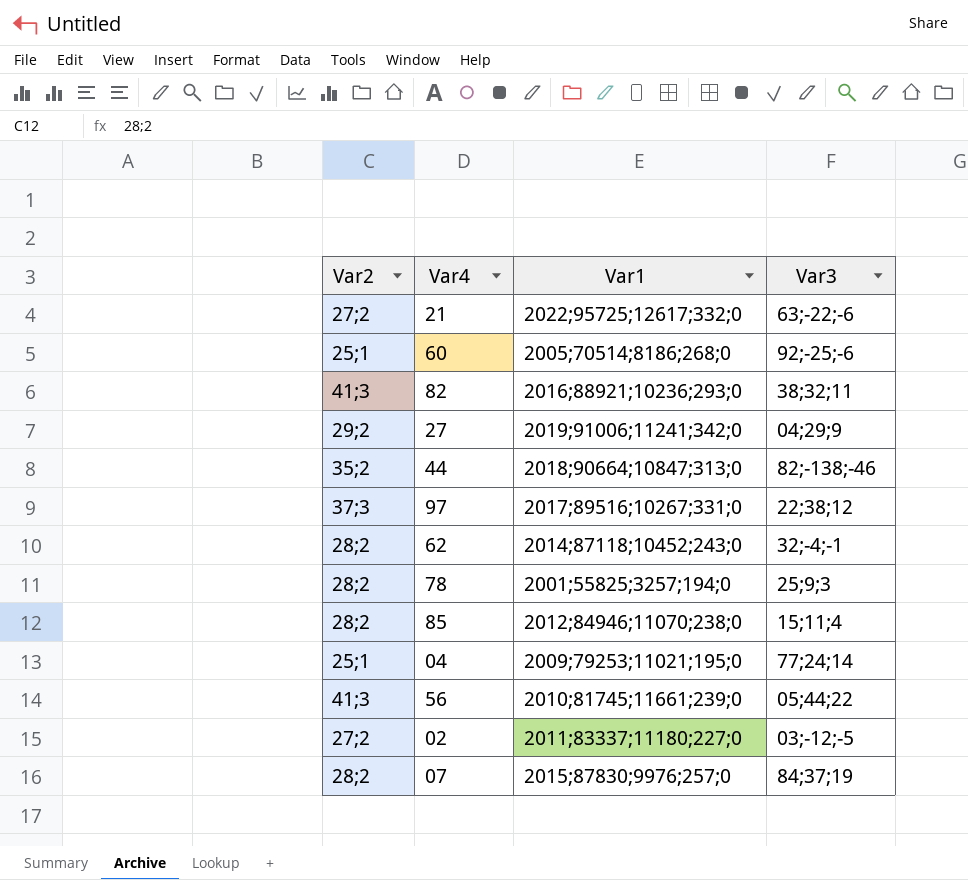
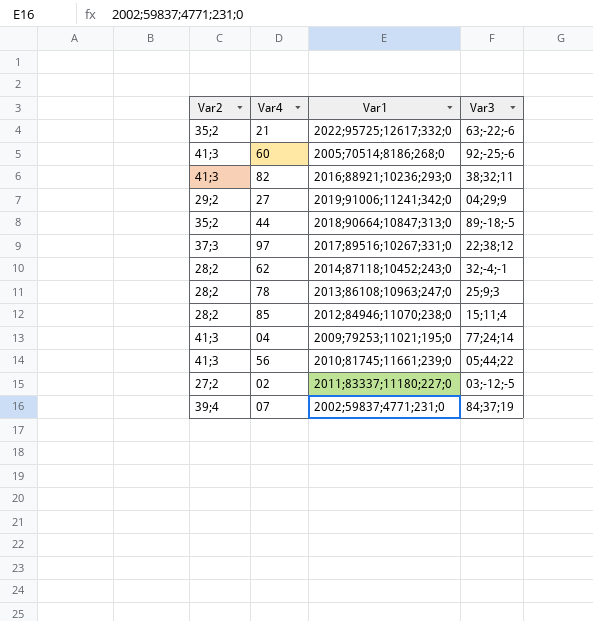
21 | Var2: 27;2 -> 35;2
60 | Var2: 25;1 -> 41;3
44 | Var3: 82;-138;-46 -> 89;-18;-5
78 | Var1: 2001;55825;3257;194;0 -> 2013;86108;10963;247;0
04 | Var2: 25;1 -> 41;3
07 | Var2: 28;2 -> 39;4
07 | Var1: 2015;87830;9976;257;0 -> 2002;59837;4771;231;0

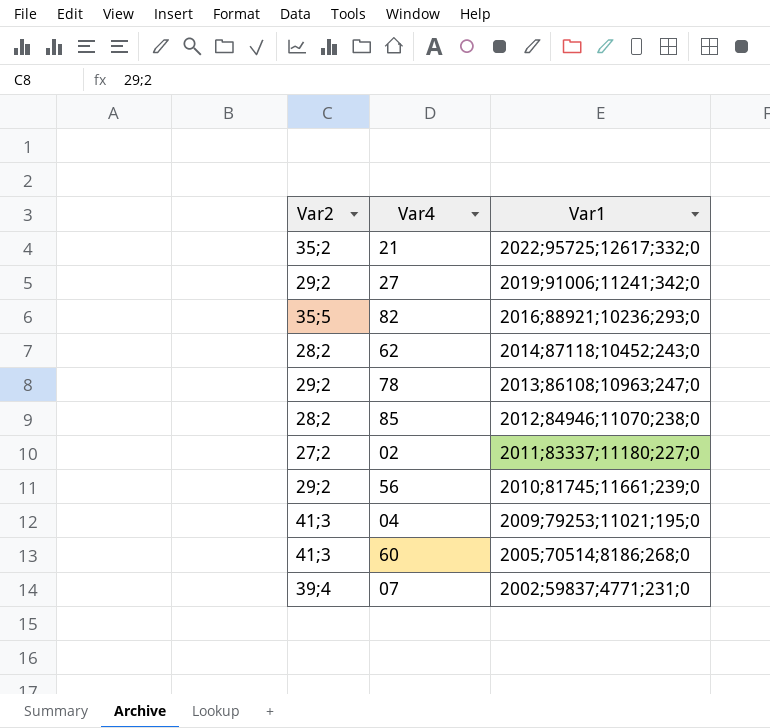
row order: none -> Var1 descending
column Var3 | position: 4 -> none
row 44: 35;2 | 2018;90664;10847;313;0 | 89;-18;-5 -> none
row 97: 37;3 | 2017;89516;10267;331;0 | 22;38;12 -> none
82 | Var2: 41;3 -> 35;5
78 | Var2: 28;2 -> 29;2
56 | Var2: 41;3 -> 29;2

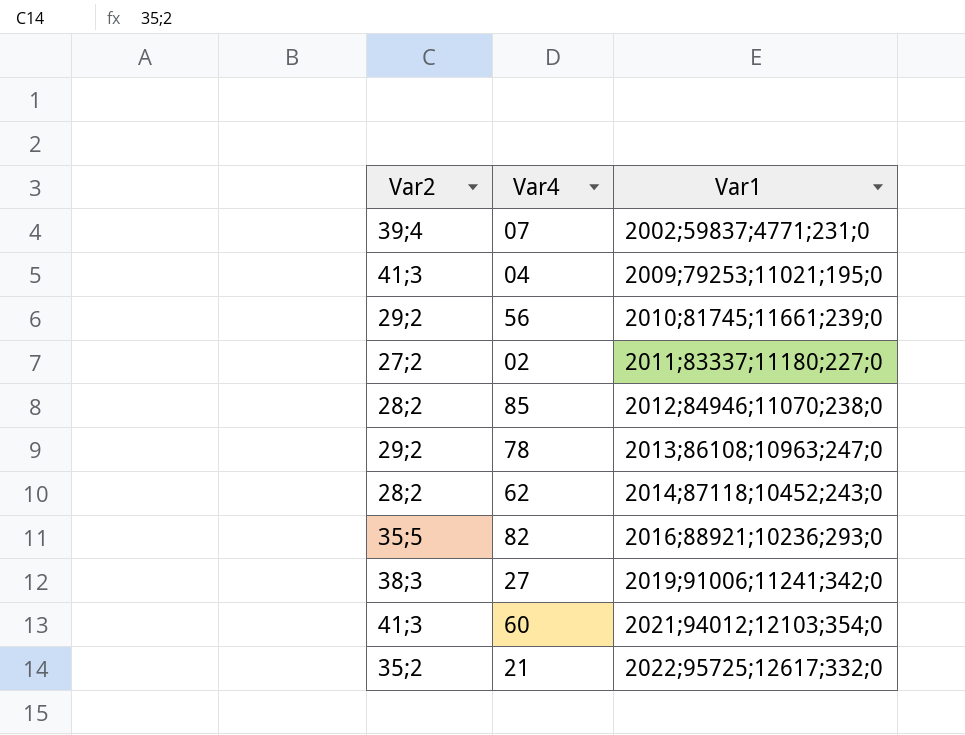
row order: Var1 descending -> Var1 ascending
27 | Var2: 29;2 -> 38;3
60 | Var1: 2005;70514;8186;268;0 -> 2021;94012;12103;354;0

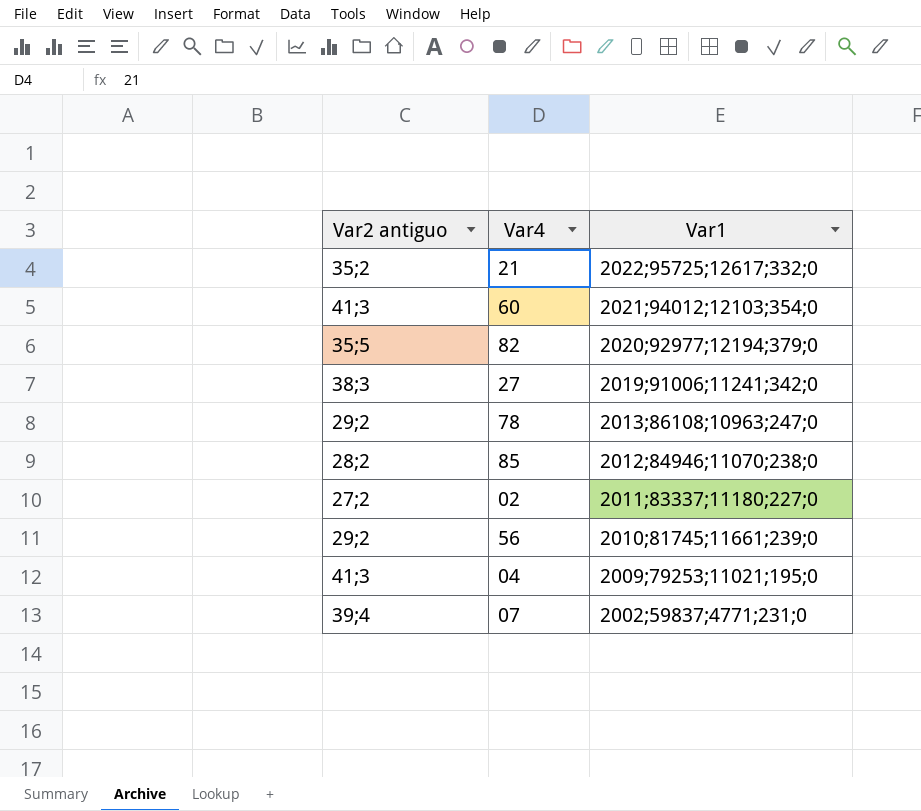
row order: Var1 ascending -> Var1 descending
column name: Var2 -> Var2 antiguo
row 62: 28;2 | 2014;87118;10452;243;0 -> none
82 | Var1: 2016;88921;10236;293;0 -> 2020;92977;12194;379;0

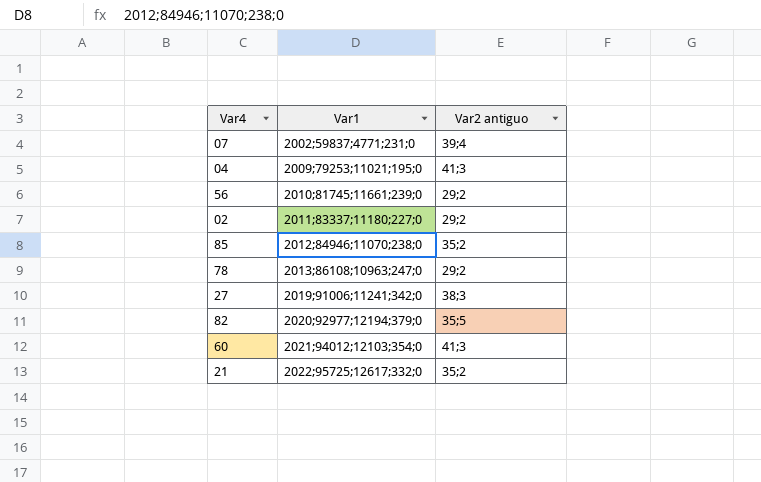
row order: Var1 descending -> Var1 ascending
column Var2 antiguo | position: 1 -> 3
02 | Var2 antiguo: 27;2 -> 29;2
85 | Var2 antiguo: 28;2 -> 35;2

